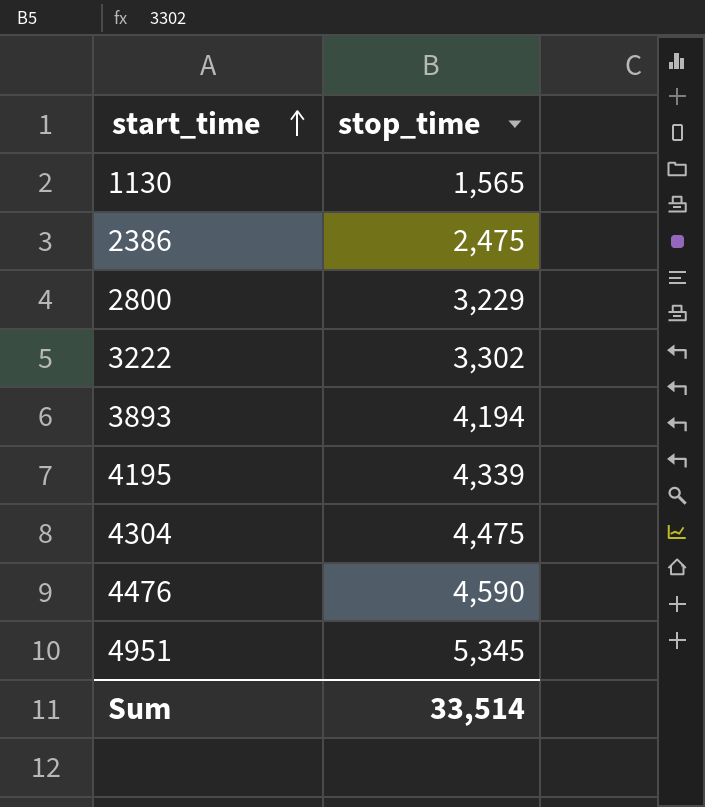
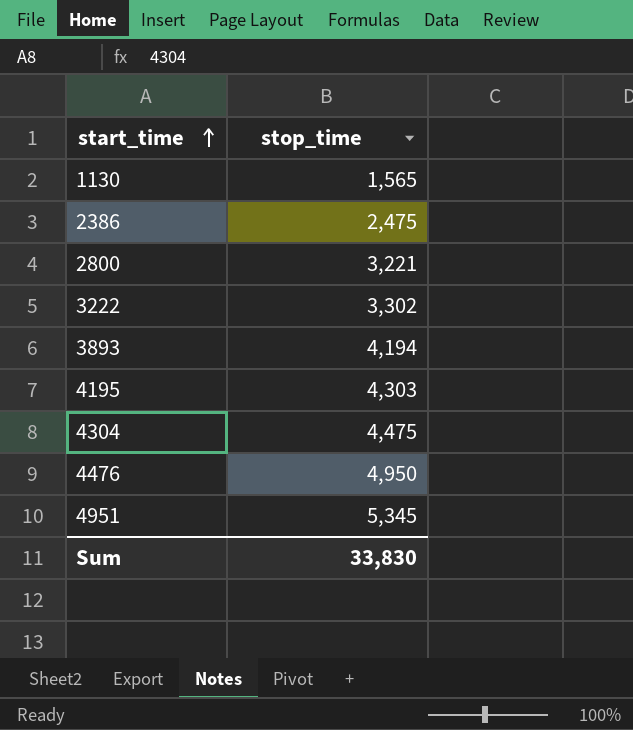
2800 | stop_time: 3,229 -> 3,221
4195 | stop_time: 4,339 -> 4,303
4476 | stop_time: 4,590 -> 4,950
Sum | stop_time: 33,514 -> 33,830

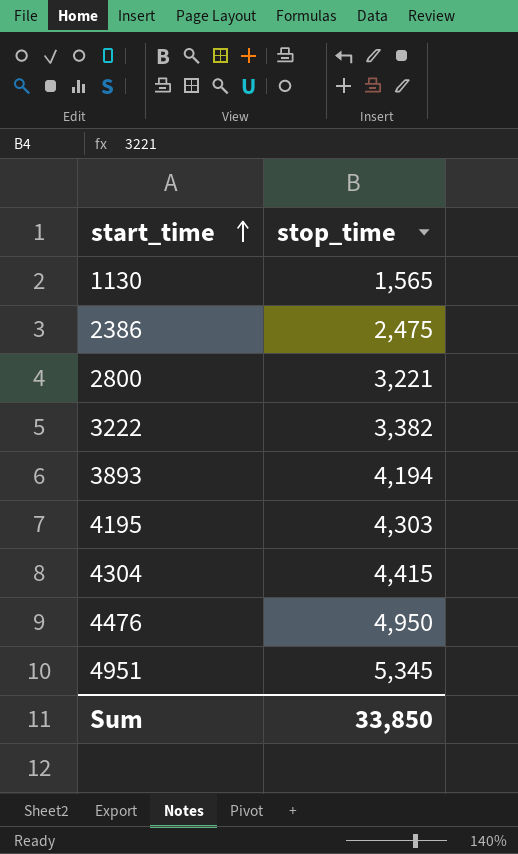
3222 | stop_time: 3,302 -> 3,382
4304 | stop_time: 4,475 -> 4,415
Sum | stop_time: 33,830 -> 33,850

